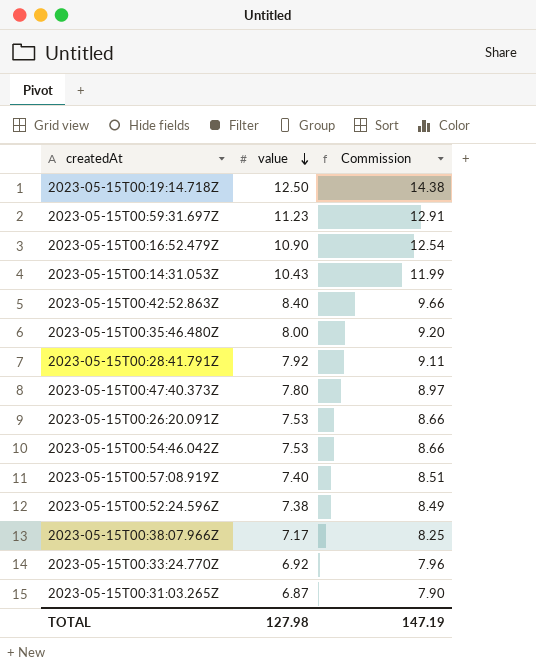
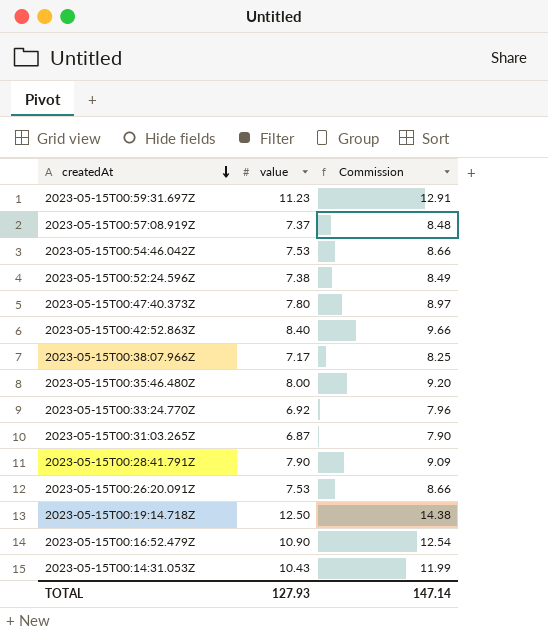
row order: value descending -> createdAt descending
2023-05-15T00:57:08.919Z | value: 7.40 -> 7.37
2023-05-15T00:57:08.919Z | Commission: 8.51 -> 8.48
2023-05-15T00:28:41.791Z | value: 7.92 -> 7.90
2023-05-15T00:28:41.791Z | Commission: 9.11 -> 9.09
TOTAL | value: 127.98 -> 127.93
TOTAL | Commission: 147.19 -> 147.14

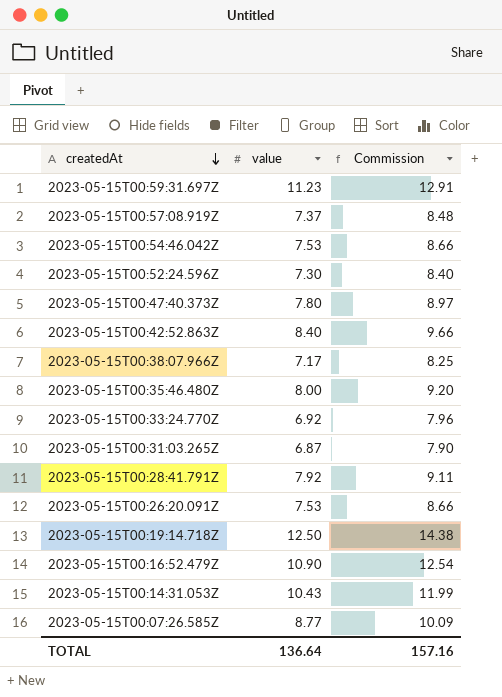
2023-05-15T00:52:24.596Z | value: 7.38 -> 7.30
2023-05-15T00:52:24.596Z | Commission: 8.49 -> 8.40
2023-05-15T00:28:41.791Z | value: 7.90 -> 7.92
2023-05-15T00:28:41.791Z | Commission: 9.09 -> 9.11
row 2023-05-15T00:07:26.585Z: none -> 8.77 | 10.09
TOTAL | value: 127.93 -> 136.64
TOTAL | Commission: 147.14 -> 157.16

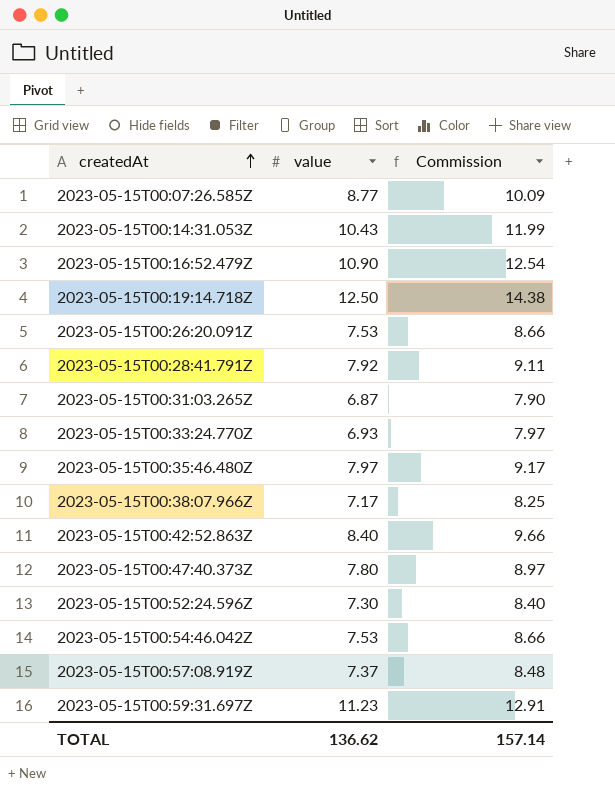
row order: createdAt descending -> createdAt ascending
2023-05-15T00:33:24.770Z | value: 6.92 -> 6.93
2023-05-15T00:33:24.770Z | Commission: 7.96 -> 7.97
2023-05-15T00:35:46.480Z | value: 8.00 -> 7.97
2023-05-15T00:35:46.480Z | Commission: 9.20 -> 9.17
TOTAL | value: 136.64 -> 136.62
TOTAL | Commission: 157.16 -> 157.14

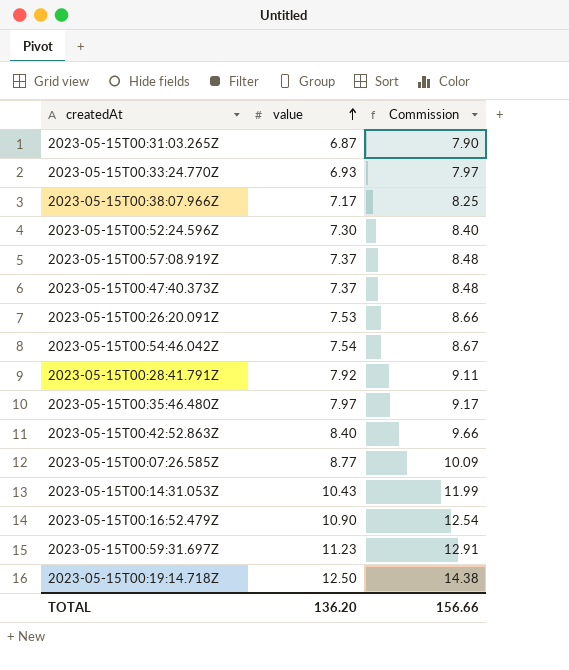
row order: createdAt ascending -> value ascending
2023-05-15T00:47:40.373Z | value: 7.80 -> 7.37
2023-05-15T00:47:40.373Z | Commission: 8.97 -> 8.48
2023-05-15T00:54:46.042Z | value: 7.53 -> 7.54
2023-05-15T00:54:46.042Z | Commission: 8.66 -> 8.67
TOTAL | value: 136.62 -> 136.20
TOTAL | Commission: 157.14 -> 156.66

